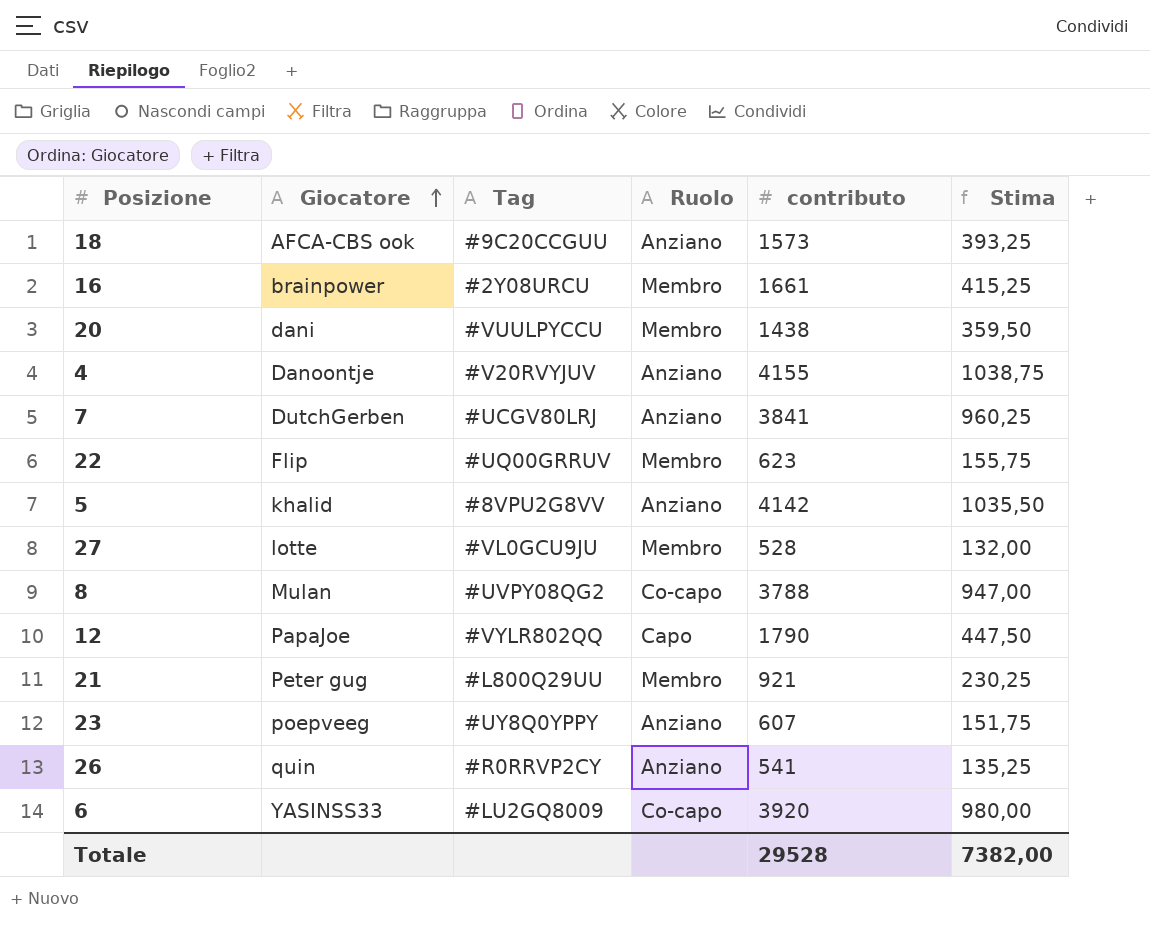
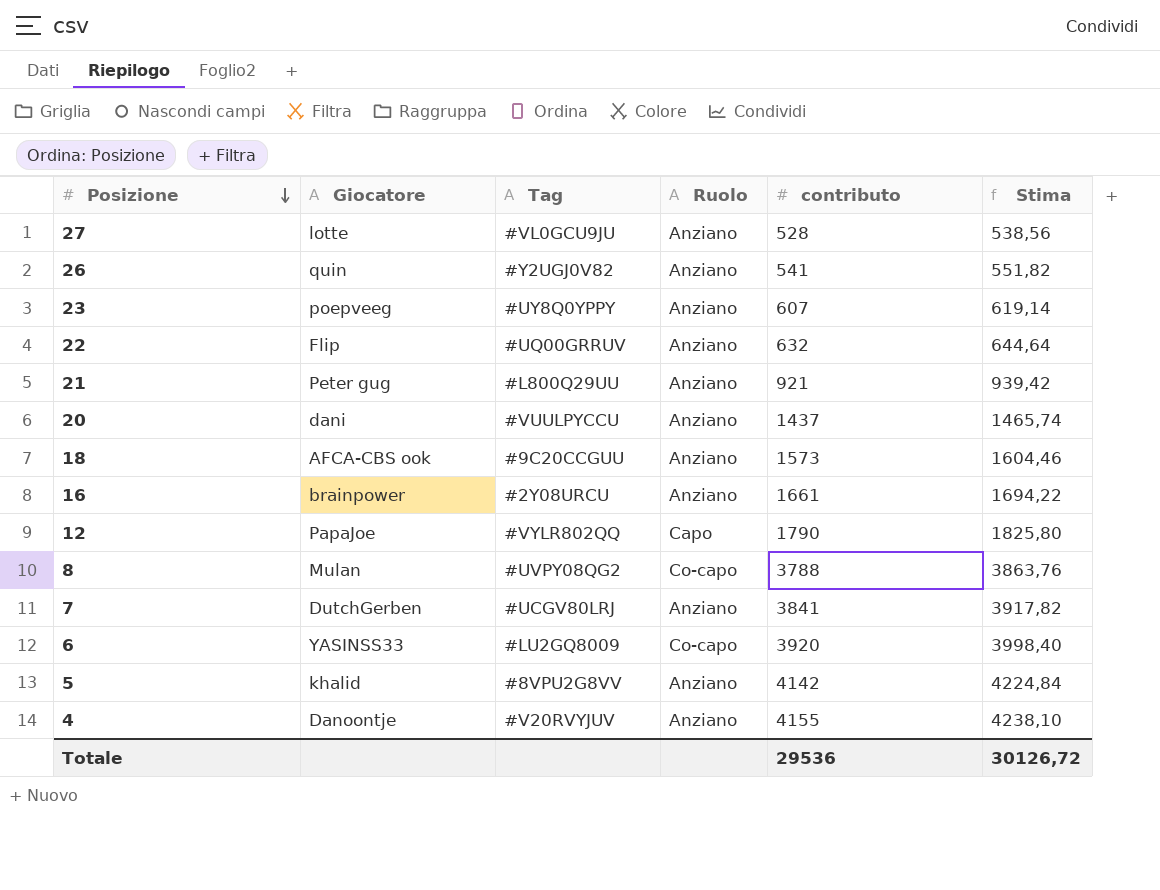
row order: Giocatore ascending -> Posizione descending
column Stima | formula: [contributo] * 0,25 -> [contributo] * 1,02
27 | Ruolo: Membro -> Anziano
26 | Tag: #R0RRVP2CY -> #Y2UGJ0V82
22 | Ruolo: Membro -> Anziano
22 | contributo: 623 -> 632
21 | Ruolo: Membro -> Anziano
20 | Ruolo: Membro -> Anziano
20 | contributo: 1438 -> 1437
16 | Ruolo: Membro -> Anziano
Totale | contributo: 29528 -> 29536
Totale | Stima: 7382,00 -> 30126,72

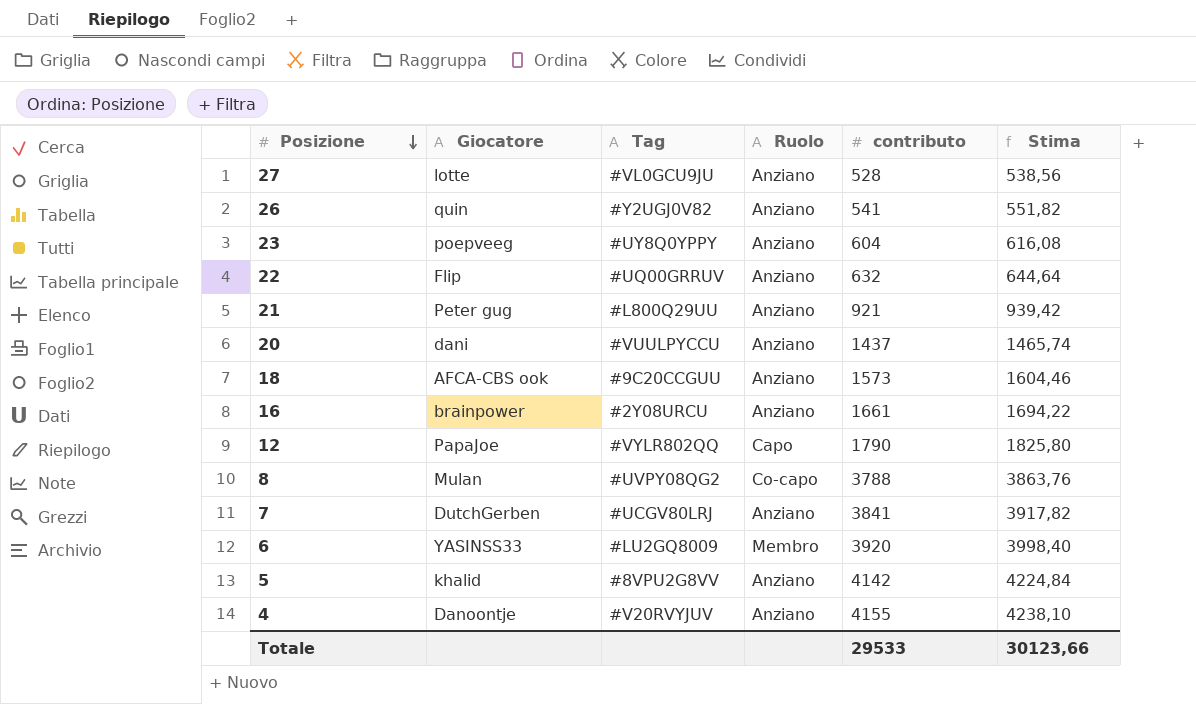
23 | contributo: 607 -> 604
23 | Stima: 619,14 -> 616,08
6 | Ruolo: Co-capo -> Membro
Totale | contributo: 29536 -> 29533
Totale | Stima: 30126,72 -> 30123,66

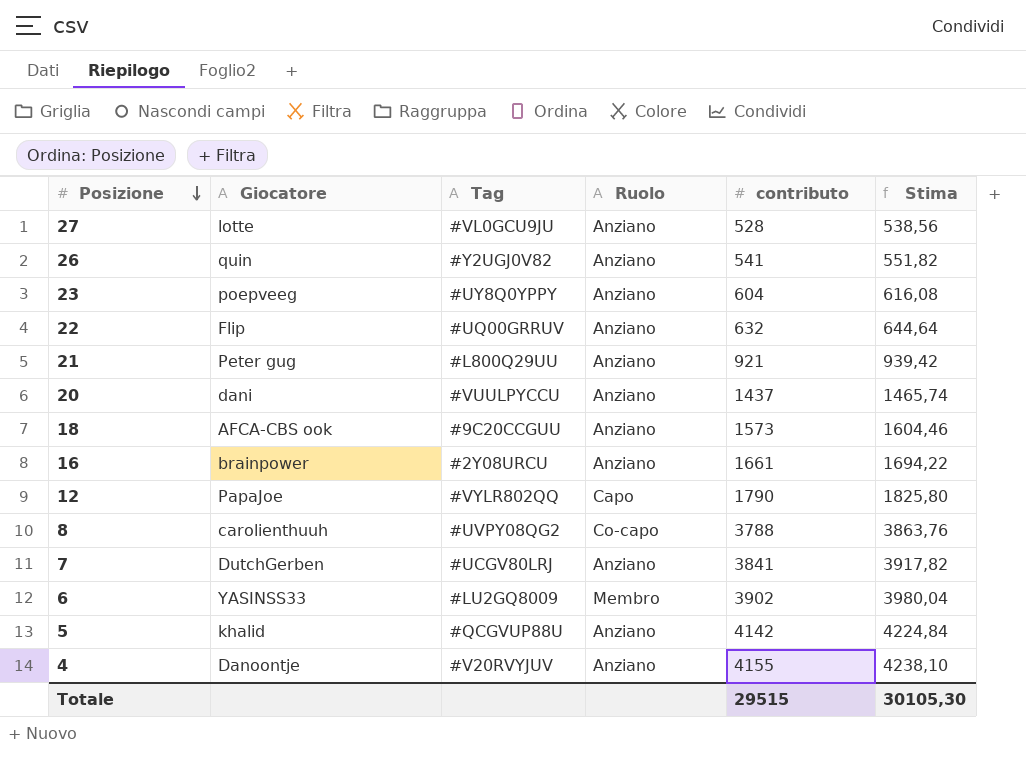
8 | Giocatore: Mulan -> carolienthuuh
6 | contributo: 3920 -> 3902
6 | Stima: 3998,40 -> 3980,04
5 | Tag: #8VPU2G8VV -> #QCGVUP88U
Totale | contributo: 29533 -> 29515
Totale | Stima: 30123,66 -> 30105,30

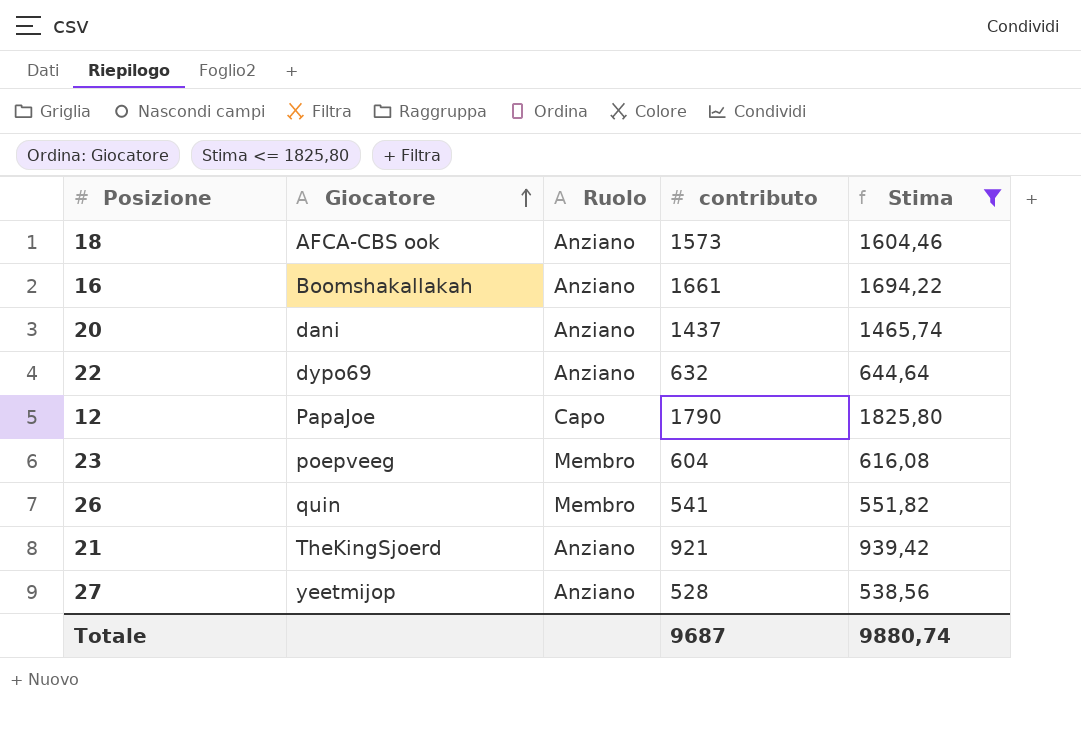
filter: none -> Stima <= 1825,80
row order: Posizione descending -> Giocatore ascending
column Tag | position: 3 -> none
16 | Giocatore: brainpower -> Boomshakallakah
22 | Giocatore: Flip -> dypo69
23 | Ruolo: Anziano -> Membro
26 | Ruolo: Anziano -> Membro
21 | Giocatore: Peter gug -> TheKingSjoerd
27 | Giocatore: lotte -> yeetmijop
Totale | contributo: 29515 -> 9687
Totale | Stima: 30105,30 -> 9880,74

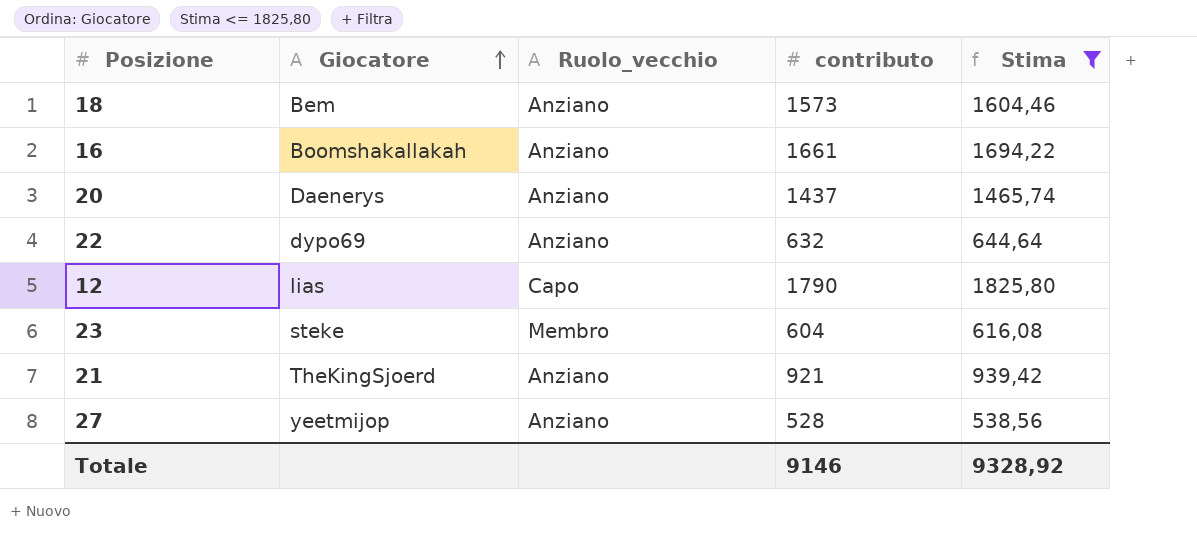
column name: Ruolo -> Ruolo_vecchio
row 26: quin | Membro | 541 | 551,82 -> none
18 | Giocatore: AFCA-CBS ook -> Bem
20 | Giocatore: dani -> Daenerys
12 | Giocatore: PapaJoe -> lias
23 | Giocatore: poepveeg -> steke
Totale | contributo: 9687 -> 9146
Totale | Stima: 9880,74 -> 9328,92

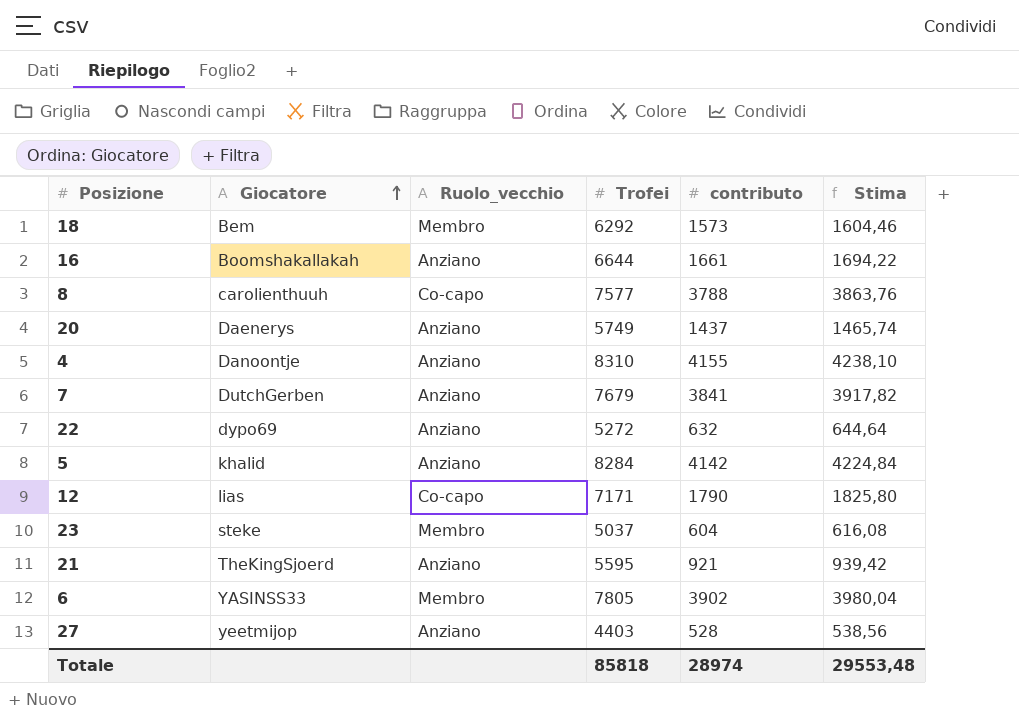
filter: Stima <= 1825,80 -> none
column Trofei | position: none -> 4
18 | Ruolo_vecchio: Anziano -> Membro
12 | Ruolo_vecchio: Capo -> Co-capo
Totale | contributo: 9146 -> 28974
Totale | Stima: 9328,92 -> 29553,48

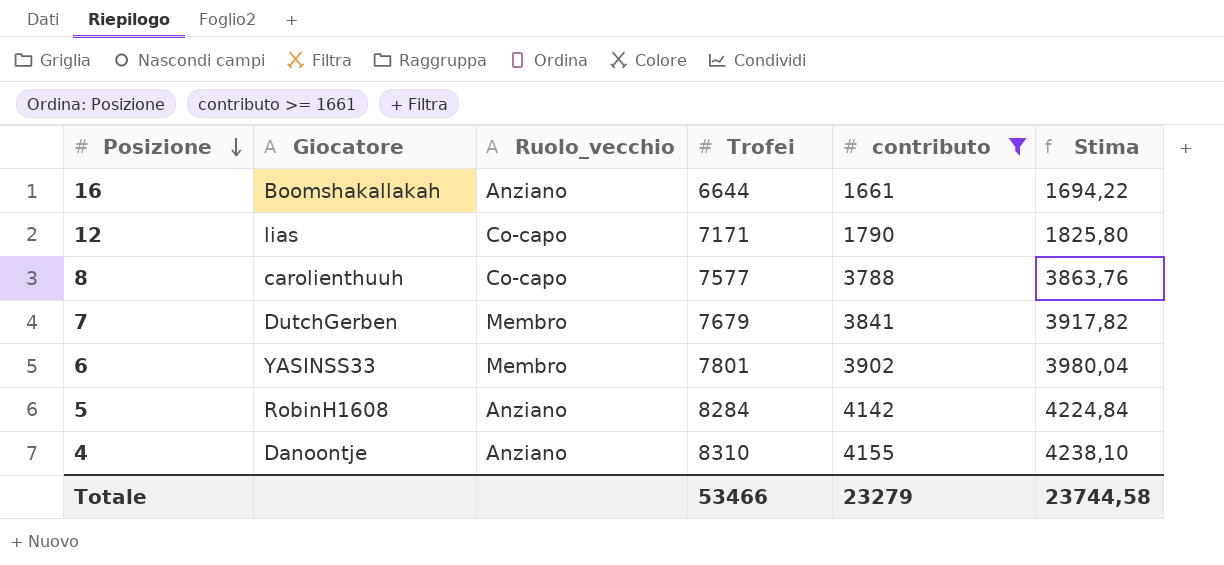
filter: none -> contributo >= 1661
row order: Giocatore ascending -> Posizione descending
7 | Ruolo_vecchio: Anziano -> Membro
6 | Trofei: 7805 -> 7801
5 | Giocatore: khalid -> RobinH1608
Totale | Trofei: 85818 -> 53466
Totale | contributo: 28974 -> 23279
Totale | Stima: 29553,48 -> 23744,58

